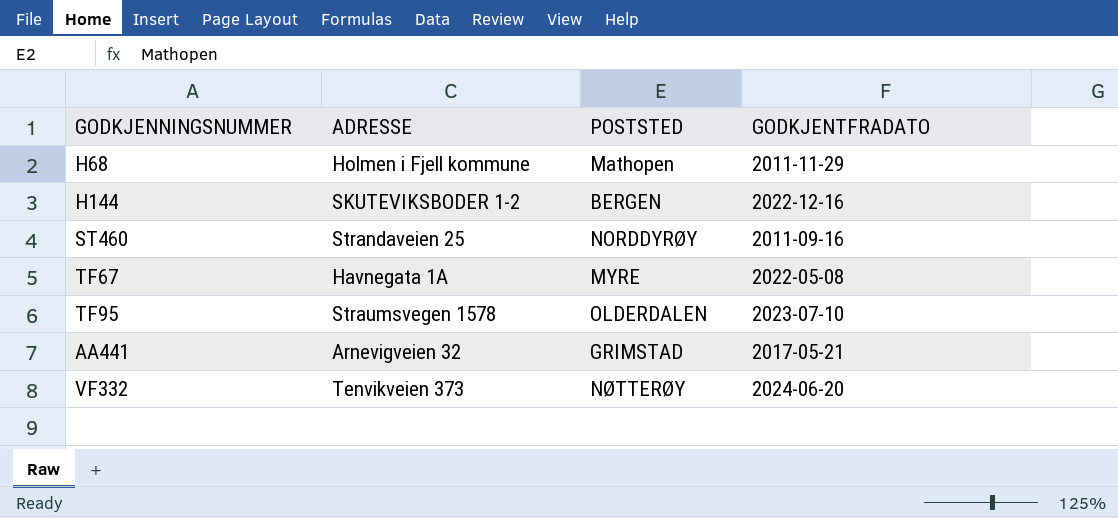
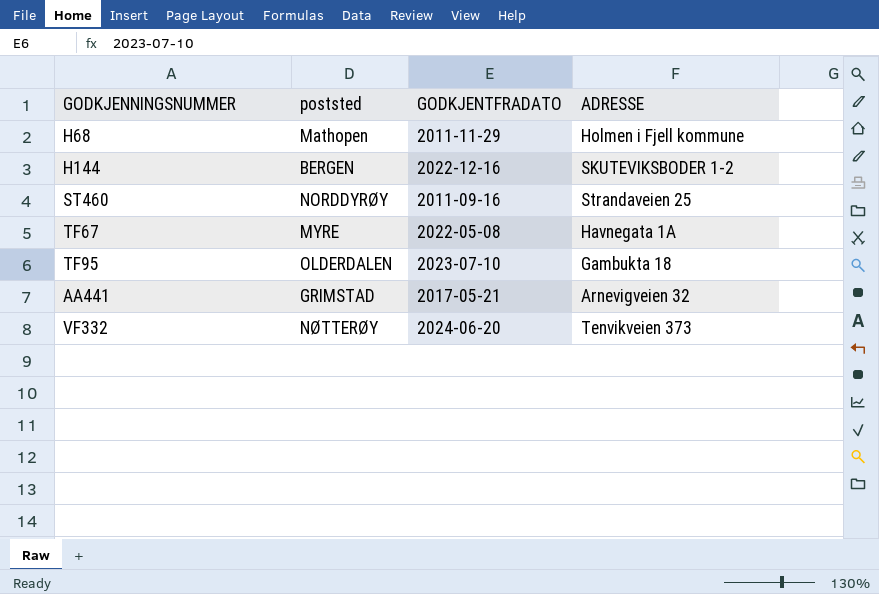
column name: POSTSTED -> poststed
column ADRESSE | position: 2 -> 4
TF95 | ADRESSE: Straumsvegen 1578 -> Gambukta 18

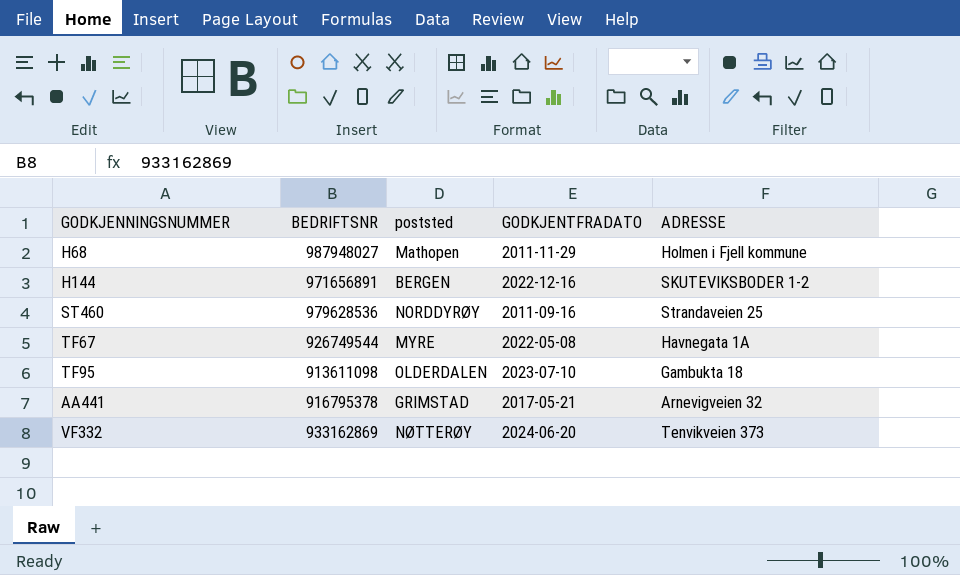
column BEDRIFTSNR | position: none -> 2

